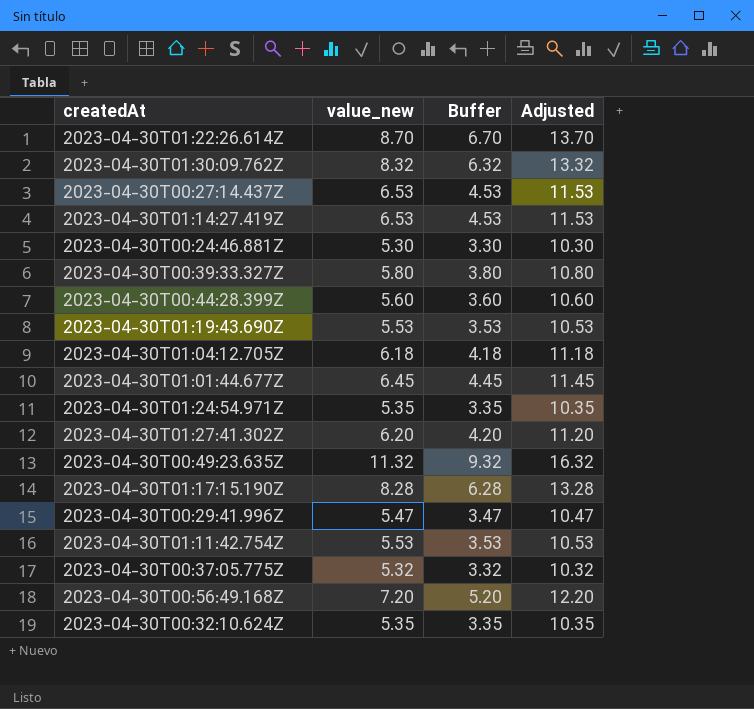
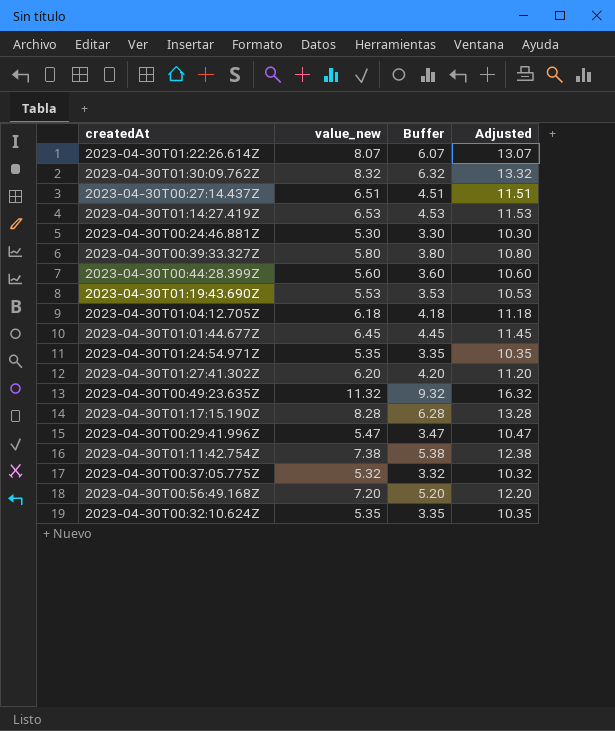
2023-04-30T01:22:26.614Z | value_new: 8.70 -> 8.07
2023-04-30T01:22:26.614Z | Buffer: 6.70 -> 6.07
2023-04-30T01:22:26.614Z | Adjusted: 13.70 -> 13.07
2023-04-30T00:27:14.437Z | value_new: 6.53 -> 6.51
2023-04-30T00:27:14.437Z | Buffer: 4.53 -> 4.51
2023-04-30T00:27:14.437Z | Adjusted: 11.53 -> 11.51
2023-04-30T01:11:42.754Z | value_new: 5.53 -> 7.38
2023-04-30T01:11:42.754Z | Buffer: 3.53 -> 5.38
2023-04-30T01:11:42.754Z | Adjusted: 10.53 -> 12.38

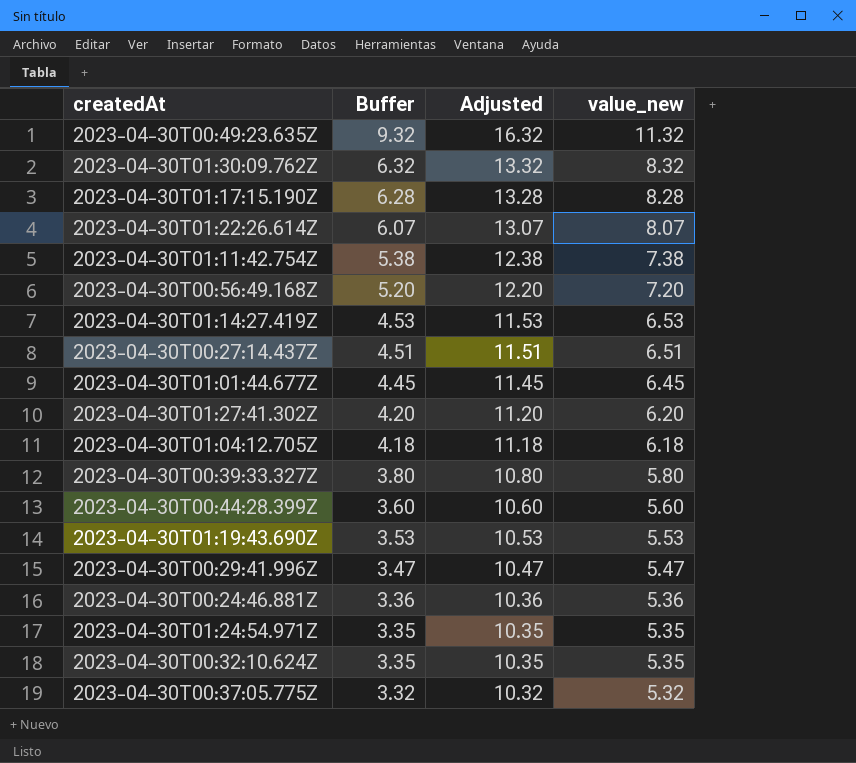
row order: none -> Buffer descending
column value_new | position: 2 -> 4
2023-04-30T00:24:46.881Z | Buffer: 3.30 -> 3.36
2023-04-30T00:24:46.881Z | Adjusted: 10.30 -> 10.36
2023-04-30T00:24:46.881Z | value_new: 5.30 -> 5.36

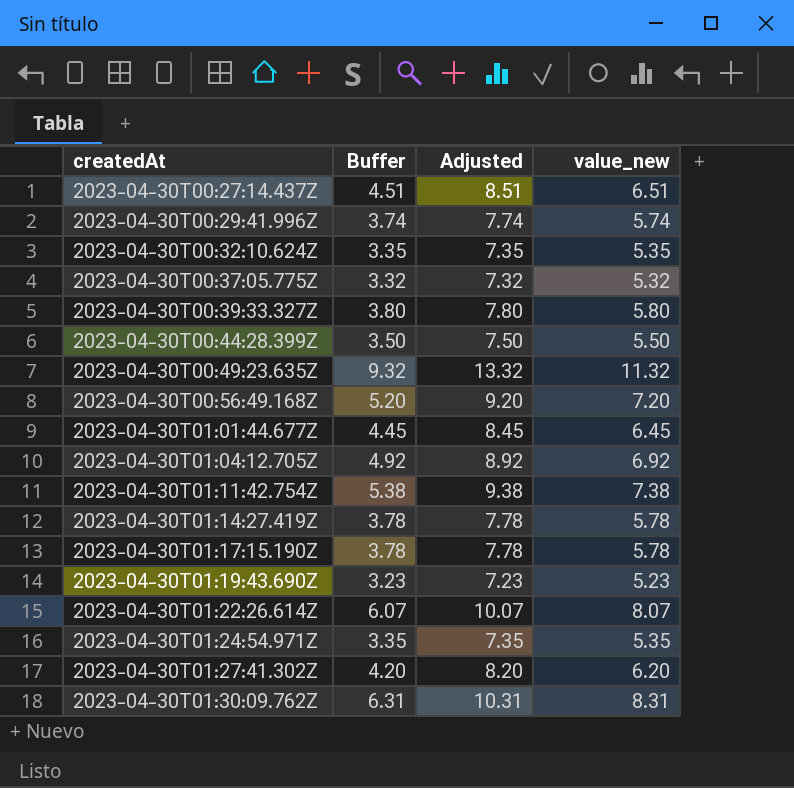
row order: Buffer descending -> createdAt ascending
column Adjusted | formula: [value_new] + 5 -> [value_new] + 2
row 2023-04-30T00:24:46.881Z: 3.36 | 10.36 | 5.36 -> none
2023-04-30T00:29:41.996Z | Buffer: 3.47 -> 3.74
2023-04-30T00:29:41.996Z | value_new: 5.47 -> 5.74
2023-04-30T00:44:28.399Z | Buffer: 3.60 -> 3.50
2023-04-30T00:44:28.399Z | value_new: 5.60 -> 5.50
2023-04-30T01:04:12.705Z | Buffer: 4.18 -> 4.92
2023-04-30T01:04:12.705Z | value_new: 6.18 -> 6.92
2023-04-30T01:14:27.419Z | Buffer: 4.53 -> 3.78
2023-04-30T01:14:27.419Z | value_new: 6.53 -> 5.78
2023-04-30T01:17:15.190Z | Buffer: 6.28 -> 3.78
2023-04-30T01:17:15.190Z | value_new: 8.28 -> 5.78
2023-04-30T01:19:43.690Z | Buffer: 3.53 -> 3.23
2023-04-30T01:19:43.690Z | value_new: 5.53 -> 5.23
2023-04-30T01:30:09.762Z | Buffer: 6.32 -> 6.31
2023-04-30T01:30:09.762Z | value_new: 8.32 -> 8.31

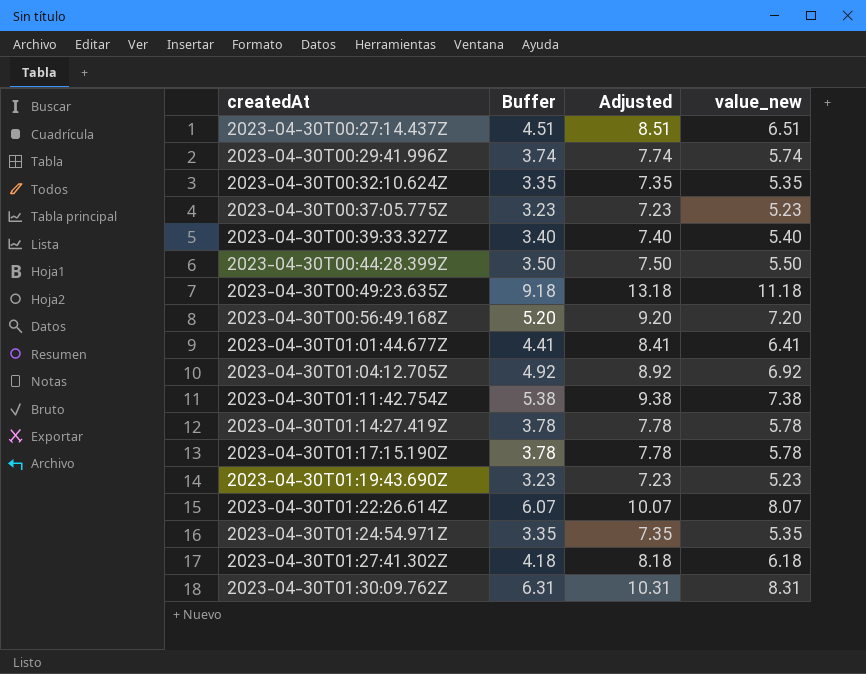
2023-04-30T00:37:05.775Z | Buffer: 3.32 -> 3.23
2023-04-30T00:37:05.775Z | Adjusted: 7.32 -> 7.23
2023-04-30T00:37:05.775Z | value_new: 5.32 -> 5.23
2023-04-30T00:39:33.327Z | Buffer: 3.80 -> 3.40
2023-04-30T00:39:33.327Z | Adjusted: 7.80 -> 7.40
2023-04-30T00:39:33.327Z | value_new: 5.80 -> 5.40
2023-04-30T00:49:23.635Z | Buffer: 9.32 -> 9.18
2023-04-30T00:49:23.635Z | Adjusted: 13.32 -> 13.18
2023-04-30T00:49:23.635Z | value_new: 11.32 -> 11.18
2023-04-30T01:01:44.677Z | Buffer: 4.45 -> 4.41
2023-04-30T01:01:44.677Z | Adjusted: 8.45 -> 8.41
2023-04-30T01:01:44.677Z | value_new: 6.45 -> 6.41
2023-04-30T01:27:41.302Z | Buffer: 4.20 -> 4.18
2023-04-30T01:27:41.302Z | Adjusted: 8.20 -> 8.18
2023-04-30T01:27:41.302Z | value_new: 6.20 -> 6.18

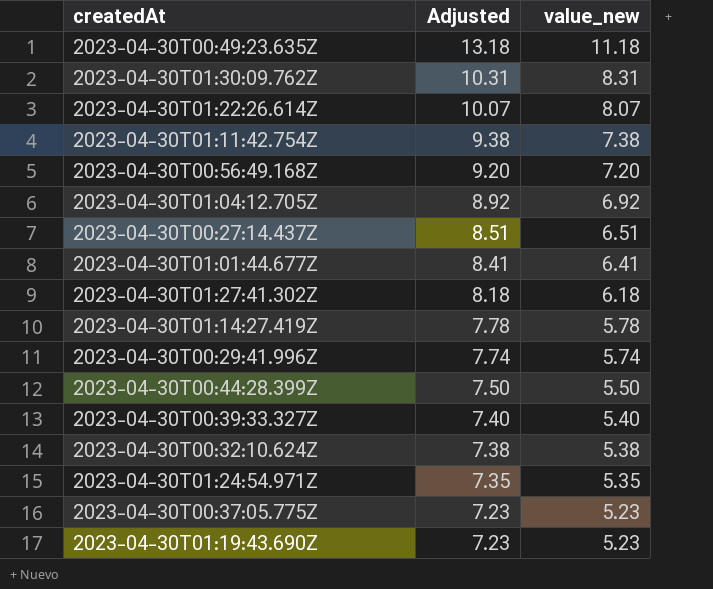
row order: createdAt ascending -> Adjusted descending
column Buffer | formula: [value_new] - 2 -> none
row 2023-04-30T01:17:15.190Z: 3.78 | 7.78 | 5.78 -> none
2023-04-30T00:32:10.624Z | Adjusted: 7.35 -> 7.38
2023-04-30T00:32:10.624Z | value_new: 5.35 -> 5.38

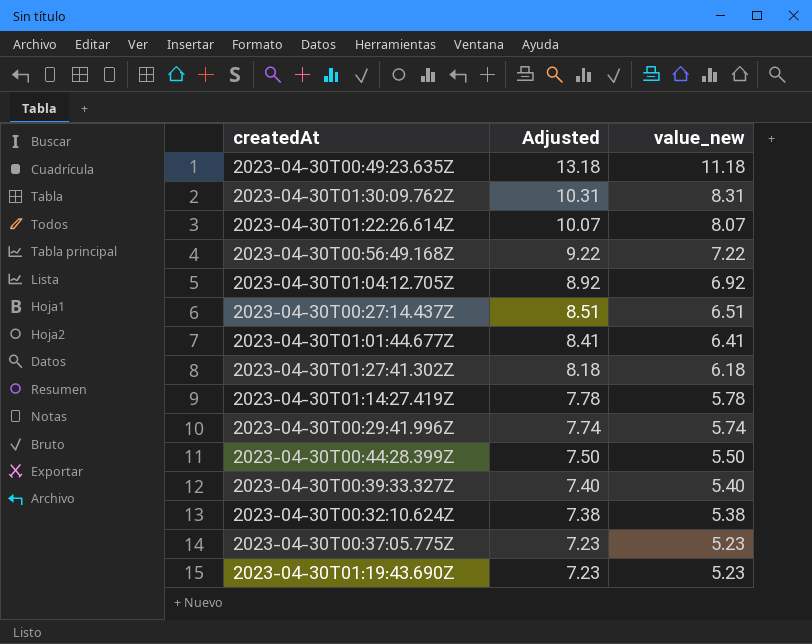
row 2023-04-30T01:11:42.754Z: 9.38 | 7.38 -> none
row 2023-04-30T01:24:54.971Z: 7.35 | 5.35 -> none
2023-04-30T00:56:49.168Z | Adjusted: 9.20 -> 9.22
2023-04-30T00:56:49.168Z | value_new: 7.20 -> 7.22

